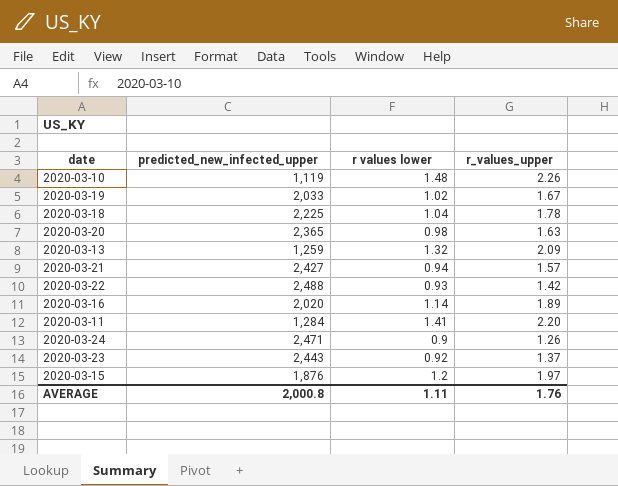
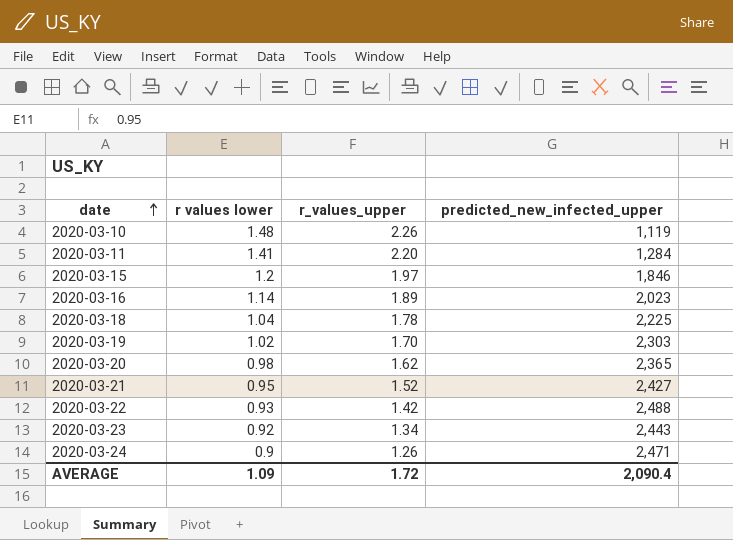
row order: none -> date ascending
column predicted_new_infected_upper | position: 2 -> 4
row 2020-03-13: 1,259 | 1.32 | 2.09 -> none
2020-03-15 | predicted_new_infected_upper: 1,876 -> 1,846
2020-03-16 | predicted_new_infected_upper: 2,020 -> 2,023
2020-03-19 | r_values_upper: 1.67 -> 1.70
2020-03-19 | predicted_new_infected_upper: 2,033 -> 2,303
2020-03-20 | r_values_upper: 1.63 -> 1.62
2020-03-21 | r values lower: 0.94 -> 0.95
2020-03-21 | r_values_upper: 1.57 -> 1.52
2020-03-23 | r_values_upper: 1.37 -> 1.34
AVERAGE | r values lower: 1.11 -> 1.09
AVERAGE | r_values_upper: 1.76 -> 1.72
AVERAGE | predicted_new_infected_upper: 2,000.8 -> 2,090.4

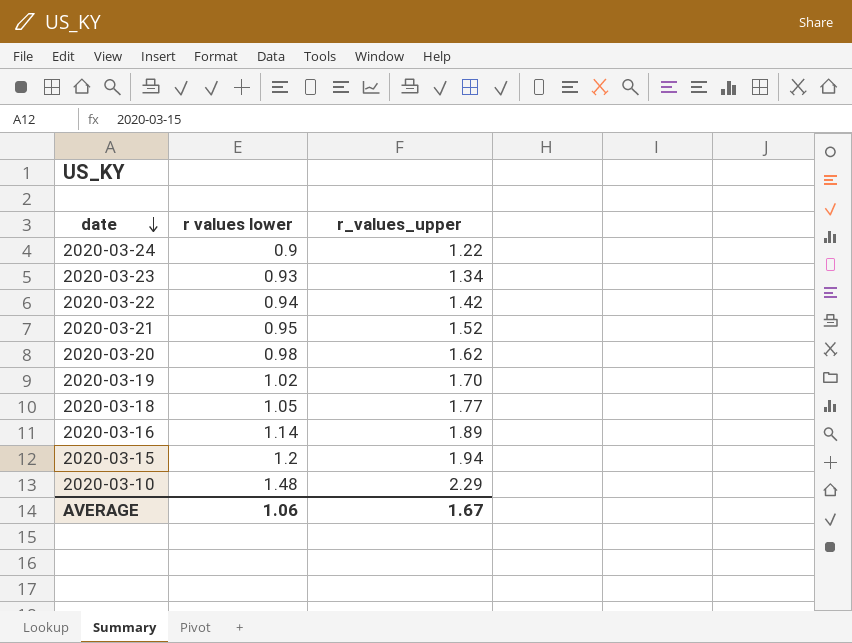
row order: date ascending -> date descending
column predicted_new_infected_upper | position: 4 -> none
row 2020-03-11: 1.41 | 2.20 | 1,284 -> none
2020-03-24 | r_values_upper: 1.26 -> 1.22
2020-03-23 | r values lower: 0.92 -> 0.93
2020-03-22 | r values lower: 0.93 -> 0.94
2020-03-18 | r values lower: 1.04 -> 1.05
2020-03-18 | r_values_upper: 1.78 -> 1.77
2020-03-15 | r_values_upper: 1.97 -> 1.94
2020-03-10 | r_values_upper: 2.26 -> 2.29
AVERAGE | r values lower: 1.09 -> 1.06
AVERAGE | r_values_upper: 1.72 -> 1.67

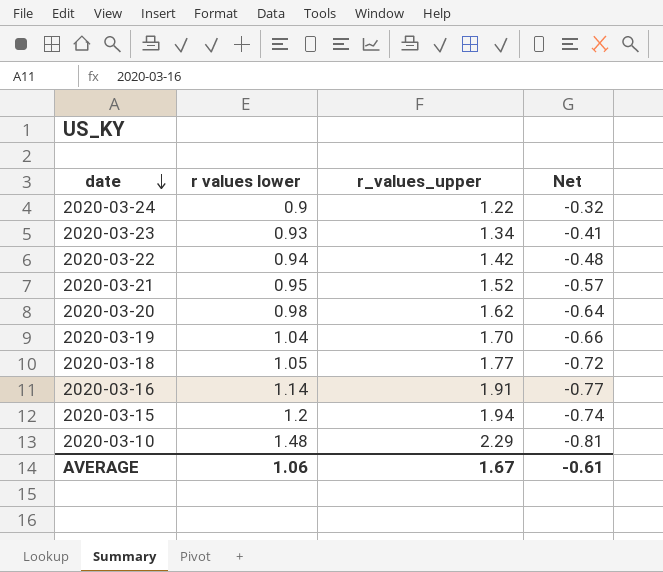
column Net | formula: none -> [r values lower] - [r_values_upper]
2020-03-19 | r values lower: 1.02 -> 1.04
2020-03-16 | r_values_upper: 1.89 -> 1.91

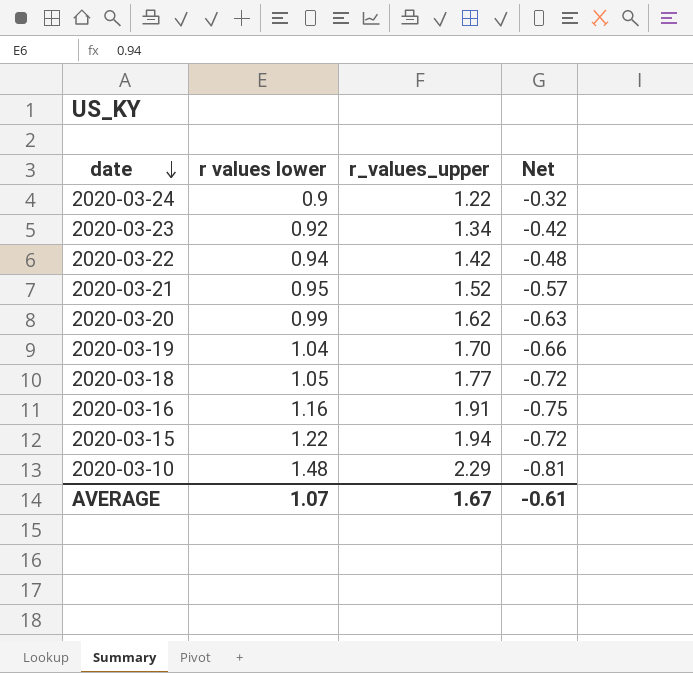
2020-03-23 | r values lower: 0.93 -> 0.92
2020-03-23 | Net: -0.41 -> -0.42
2020-03-20 | r values lower: 0.98 -> 0.99
2020-03-20 | Net: -0.64 -> -0.63
2020-03-16 | r values lower: 1.14 -> 1.16
2020-03-16 | Net: -0.77 -> -0.75
2020-03-15 | r values lower: 1.2 -> 1.22
2020-03-15 | Net: -0.74 -> -0.72
AVERAGE | r values lower: 1.06 -> 1.07

